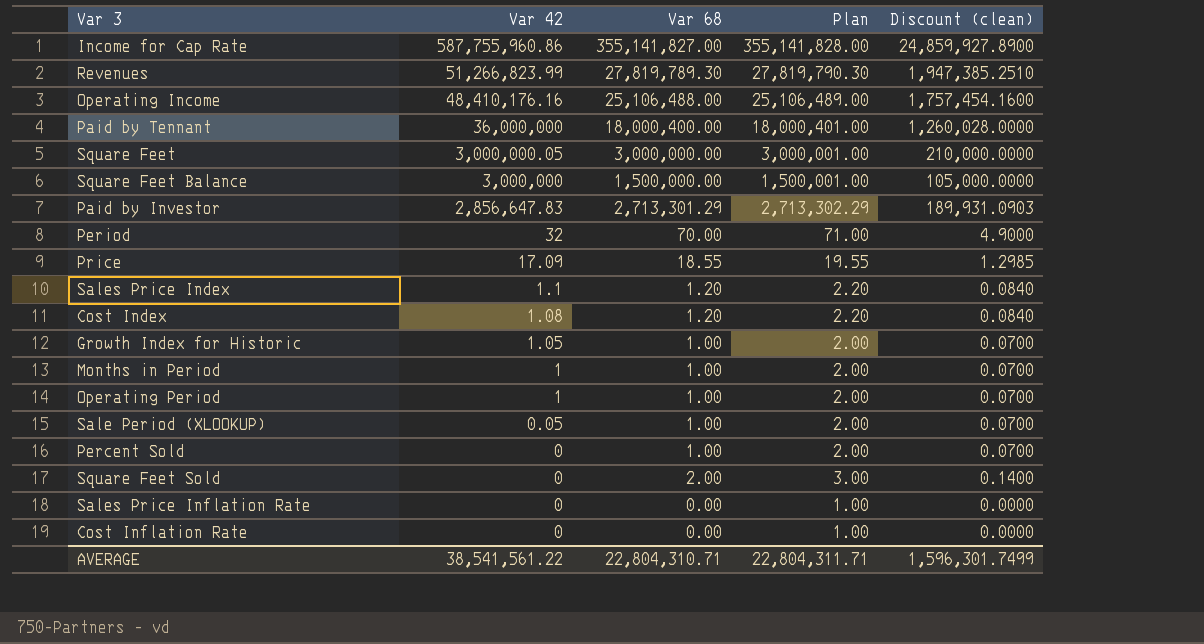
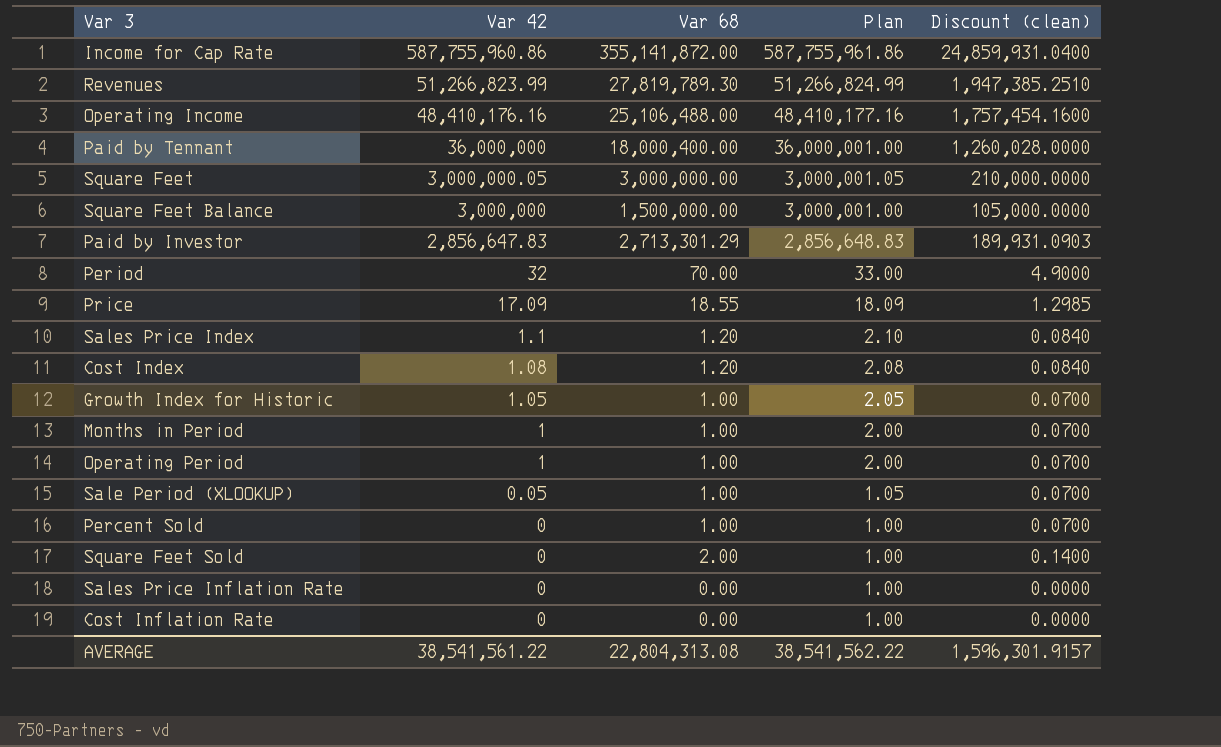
column Plan | formula: [Var 68] + 1 -> [Var 42] + 1
Income for Cap Rate | Var 68: 355,141,827.00 -> 355,141,872.00
Income for Cap Rate | Discount (clean): 24,859,927.8900 -> 24,859,931.0400
AVERAGE | Var 68: 22,804,310.71 -> 22,804,313.08
AVERAGE | Plan: 22,804,311.71 -> 38,541,562.22
AVERAGE | Discount (clean): 1,596,301.7499 -> 1,596,301.9157

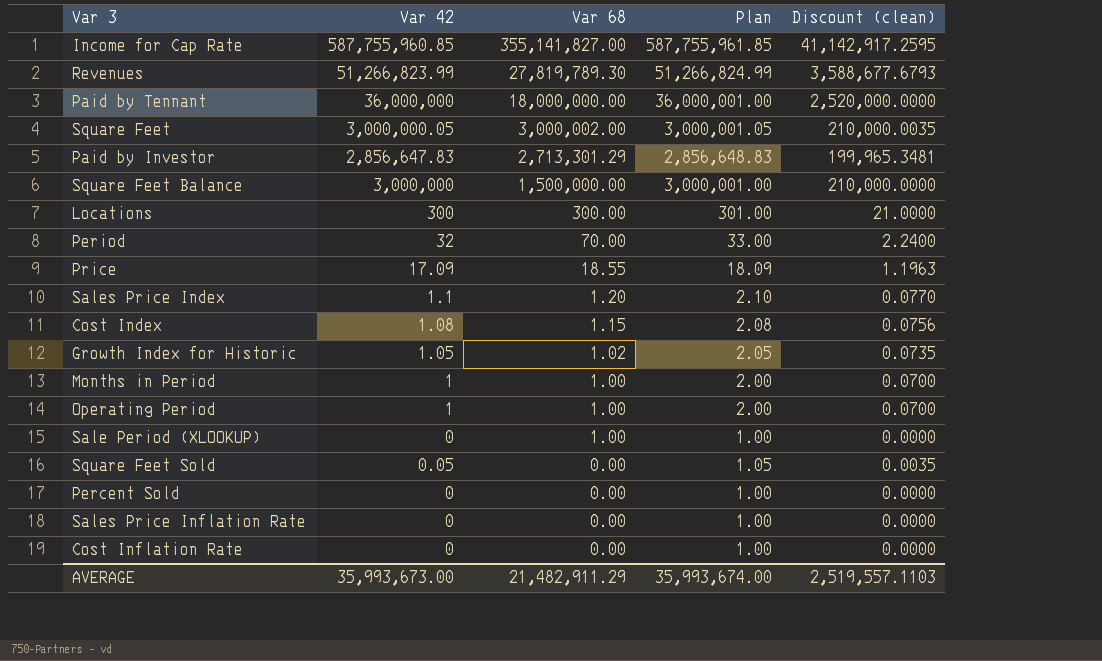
row order: Var 42 descending -> Var 68 descending
column Discount (clean) | formula: [Var 68] * 0.07 -> [Var 42] * 0.07
row Operating Income: 48,410,176.16 | 25,106,488.00 | 48,410,177.16 | 1,757,454.1600 -> none
Income for Cap Rate | Var 42: 587,755,960.86 -> 587,755,960.85
Income for Cap Rate | Var 68: 355,141,872.00 -> 355,141,827.00
Income for Cap Rate | Plan: 587,755,961.86 -> 587,755,961.85
Paid by Tennant | Var 68: 18,000,400.00 -> 18,000,000.00
Square Feet | Var 68: 3,000,000.00 -> 3,000,002.00
row Locations: none -> 300 | 300.00 | 301.00 | 21.0000
Cost Index | Var 68: 1.20 -> 1.15
Growth Index for Historic | Var 68: 1.00 -> 1.02
Sale Period (XLOOKUP) | Var 42: 0.05 -> 0
Sale Period (XLOOKUP) | Plan: 1.05 -> 1.00
Square Feet Sold | Var 42: 0 -> 0.05
Square Feet Sold | Var 68: 2.00 -> 0.00
Square Feet Sold | Plan: 1.00 -> 1.05
Percent Sold | Var 68: 1.00 -> 0.00
AVERAGE | Var 42: 38,541,561.22 -> 35,993,673.00
AVERAGE | Var 68: 22,804,313.08 -> 21,482,911.29
AVERAGE | Plan: 38,541,562.22 -> 35,993,674.00
AVERAGE | Discount (clean): 1,596,301.9157 -> 2,519,557.1103

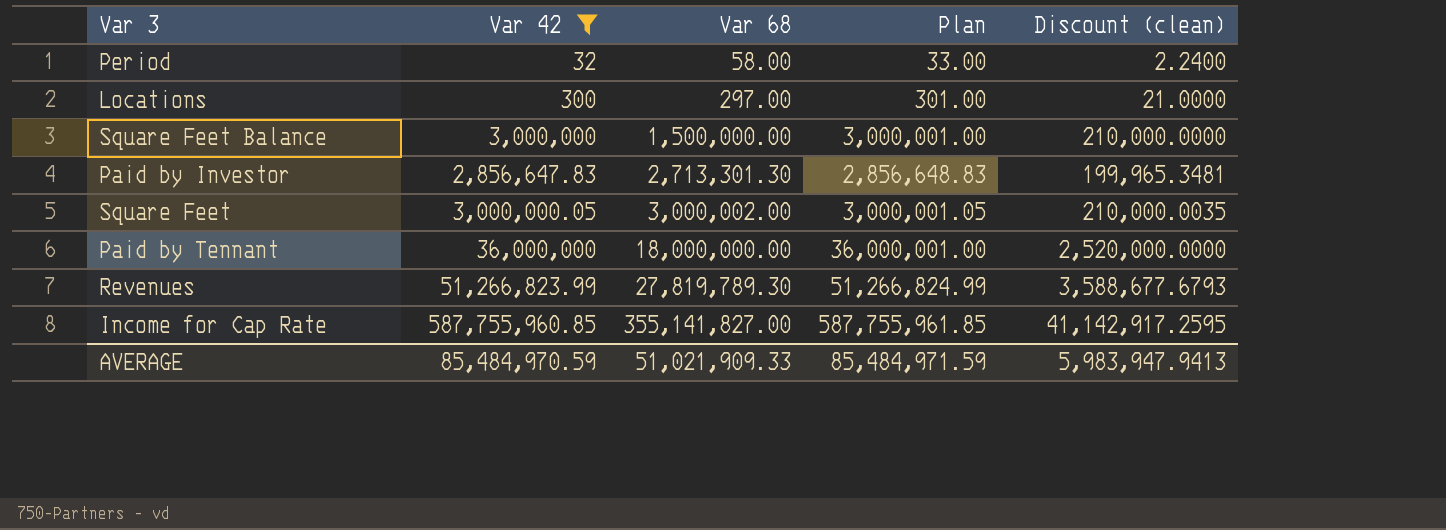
filter: none -> Var 42 >= 32
row order: Var 68 descending -> Var 68 ascending
Period | Var 68: 70.00 -> 58.00
Locations | Var 68: 300.00 -> 297.00
Paid by Investor | Var 68: 2,713,301.29 -> 2,713,301.30
AVERAGE | Var 42: 35,993,673.00 -> 85,484,970.59
AVERAGE | Var 68: 21,482,911.29 -> 51,021,909.33
AVERAGE | Plan: 35,993,674.00 -> 85,484,971.59
AVERAGE | Discount (clean): 2,519,557.1103 -> 5,983,947.9413

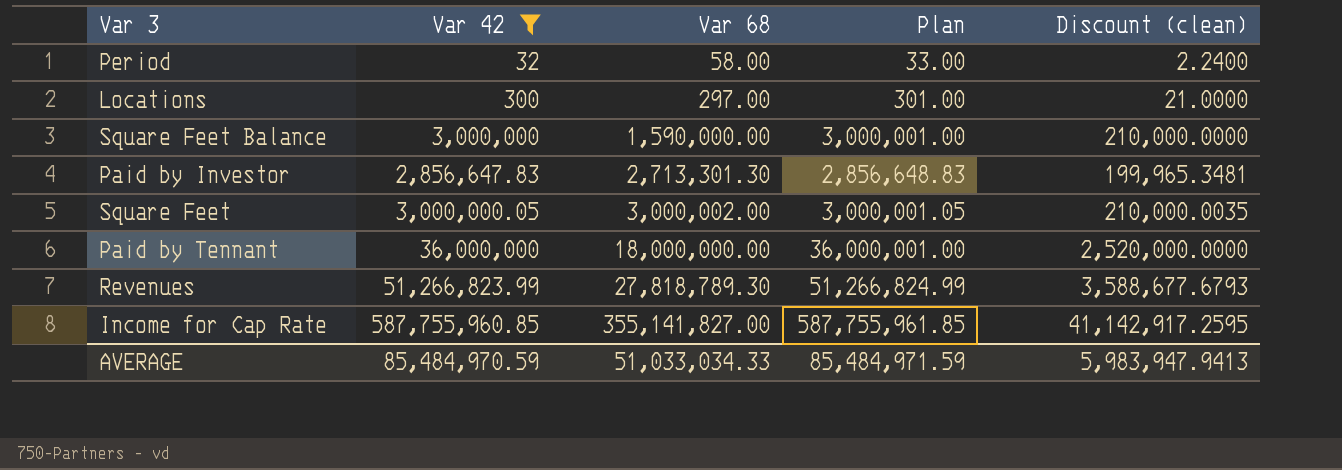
Square Feet Balance | Var 68: 1,500,000.00 -> 1,590,000.00
Revenues | Var 68: 27,819,789.30 -> 27,818,789.30
AVERAGE | Var 68: 51,021,909.33 -> 51,033,034.33

